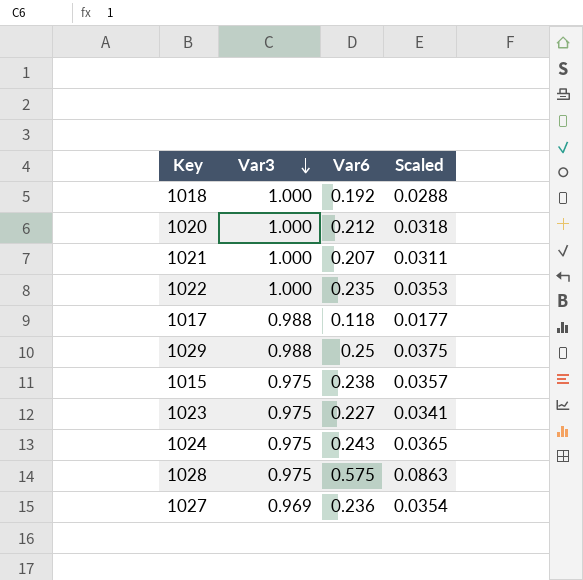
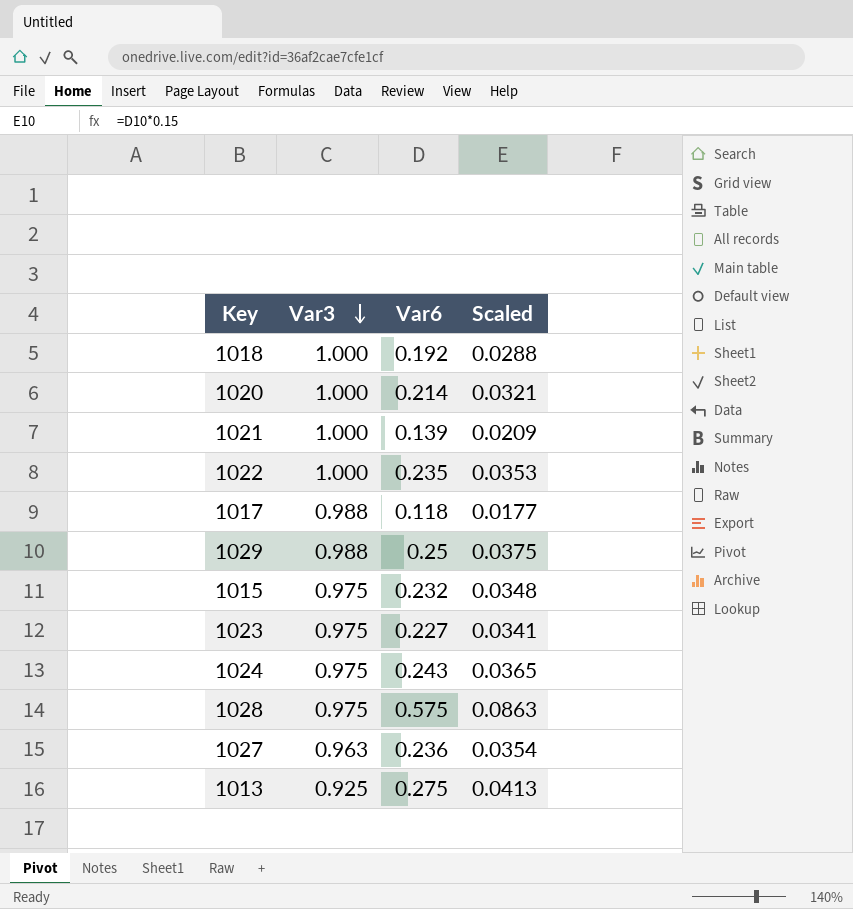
1020 | Var6: 0.212 -> 0.214
1020 | Scaled: 0.0318 -> 0.0321
1021 | Var6: 0.207 -> 0.139
1021 | Scaled: 0.0311 -> 0.0209
1015 | Var6: 0.238 -> 0.232
1015 | Scaled: 0.0357 -> 0.0348
1027 | Var3: 0.969 -> 0.963
row 1013: none -> 0.925 | 0.275 | 0.0413

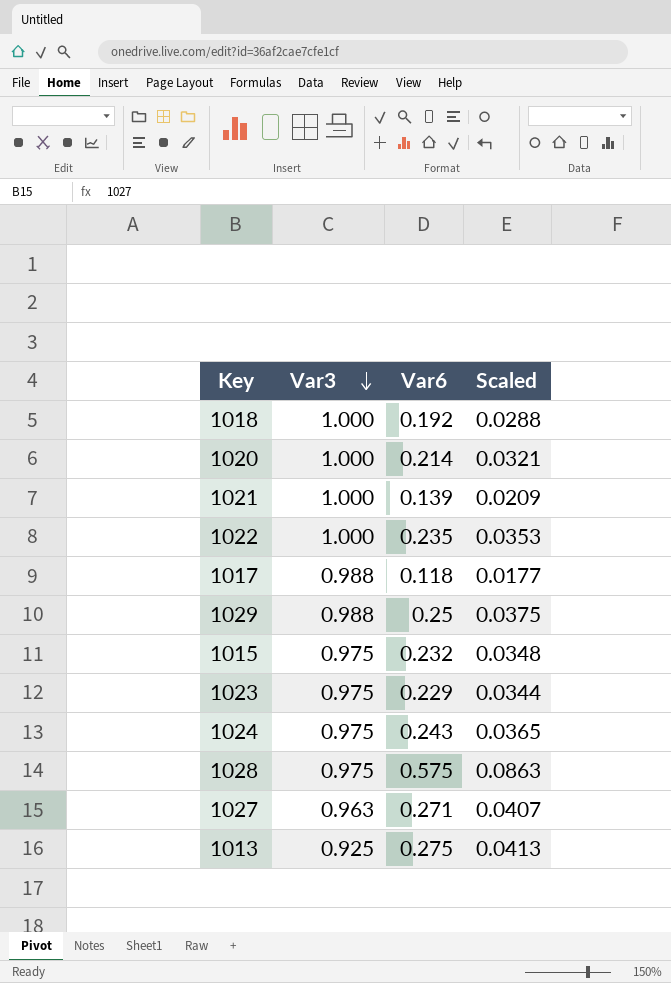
1023 | Var6: 0.227 -> 0.229
1023 | Scaled: 0.0341 -> 0.0344
1027 | Var6: 0.236 -> 0.271
1027 | Scaled: 0.0354 -> 0.0407

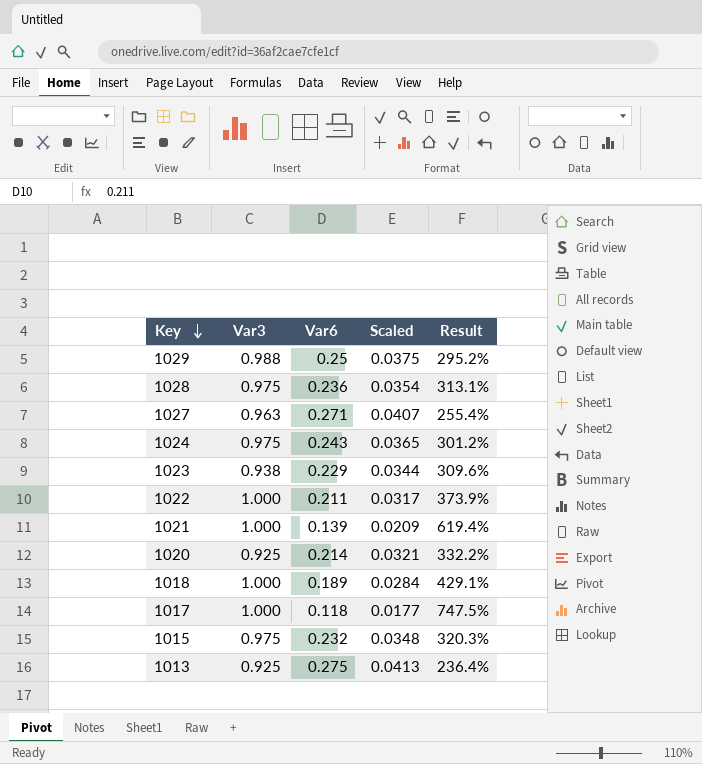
row order: Var3 descending -> Key descending
column Result | formula: none -> ([Var3] - [Var6]) / [Var6]
1028 | Var6: 0.575 -> 0.236
1028 | Scaled: 0.0863 -> 0.0354
1023 | Var3: 0.975 -> 0.938
1022 | Var6: 0.235 -> 0.211
1022 | Scaled: 0.0353 -> 0.0317
1020 | Var3: 1.000 -> 0.925
1018 | Var6: 0.192 -> 0.189
1018 | Scaled: 0.0288 -> 0.0284
1017 | Var3: 0.988 -> 1.000

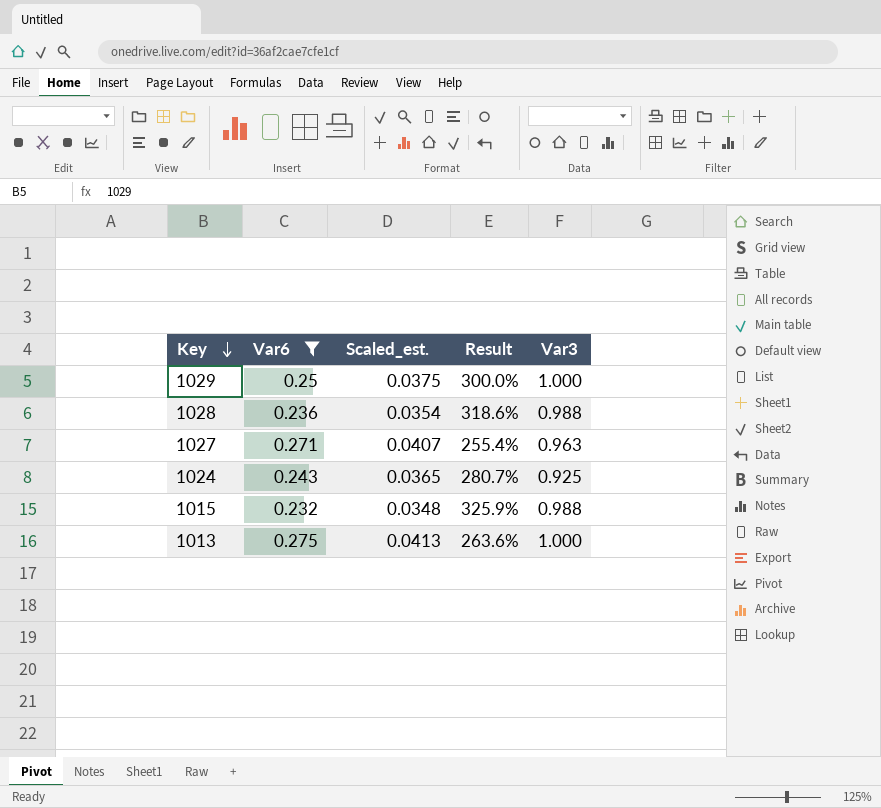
filter: none -> Var6 >= 0.232
column name: Scaled -> Scaled_est.
column Var3 | position: 2 -> 5
1029 | Result: 295.2% -> 300.0%
1029 | Var3: 0.988 -> 1.000
1028 | Result: 313.1% -> 318.6%
1028 | Var3: 0.975 -> 0.988
1024 | Result: 301.2% -> 280.7%
1024 | Var3: 0.975 -> 0.925
1015 | Result: 320.3% -> 325.9%
1015 | Var3: 0.975 -> 0.988
1013 | Result: 236.4% -> 263.6%
1013 | Var3: 0.925 -> 1.000

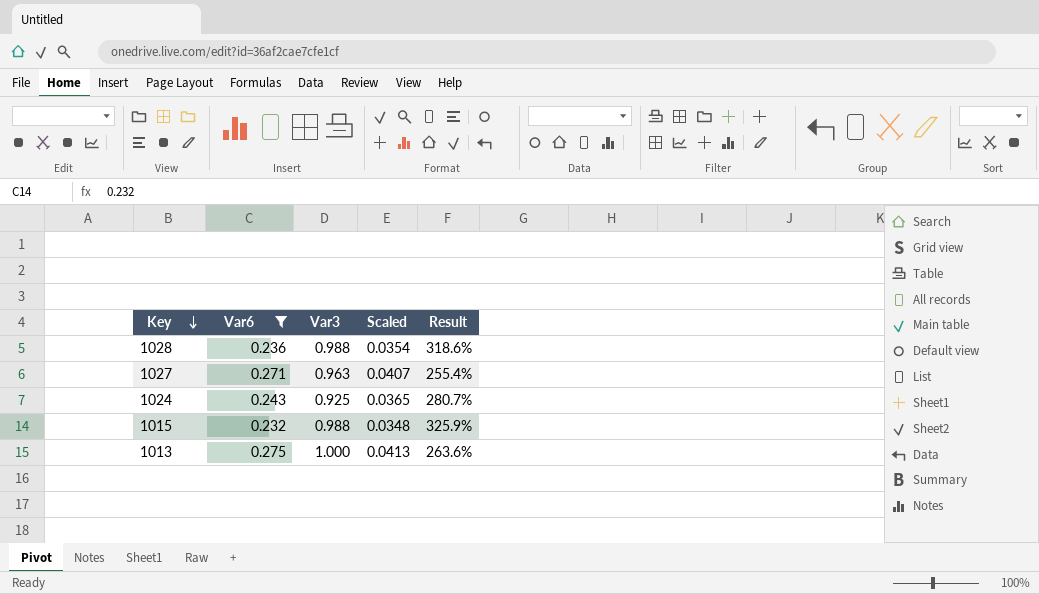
column Var3 | position: 5 -> 3
column name: Scaled_est. -> Scaled
row 1029: 0.25 | 0.0375 | 300.0% | 1.000 -> none

